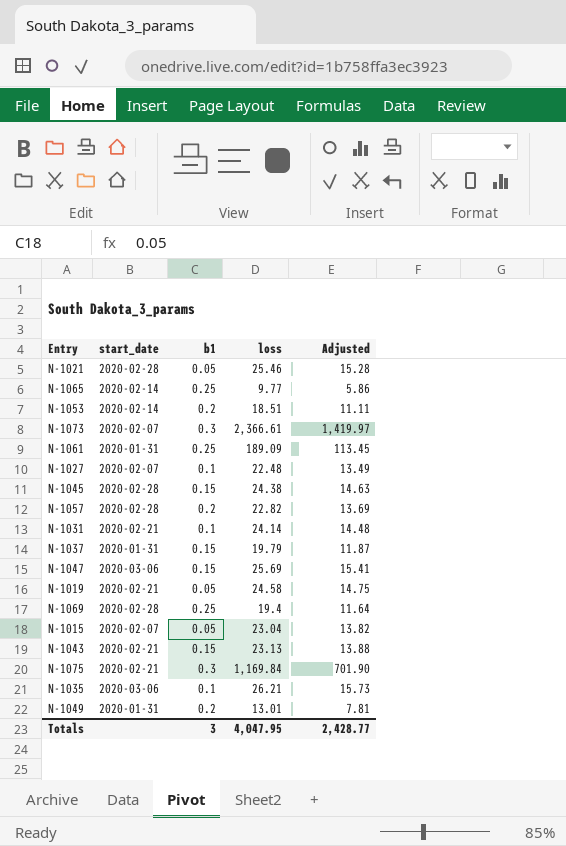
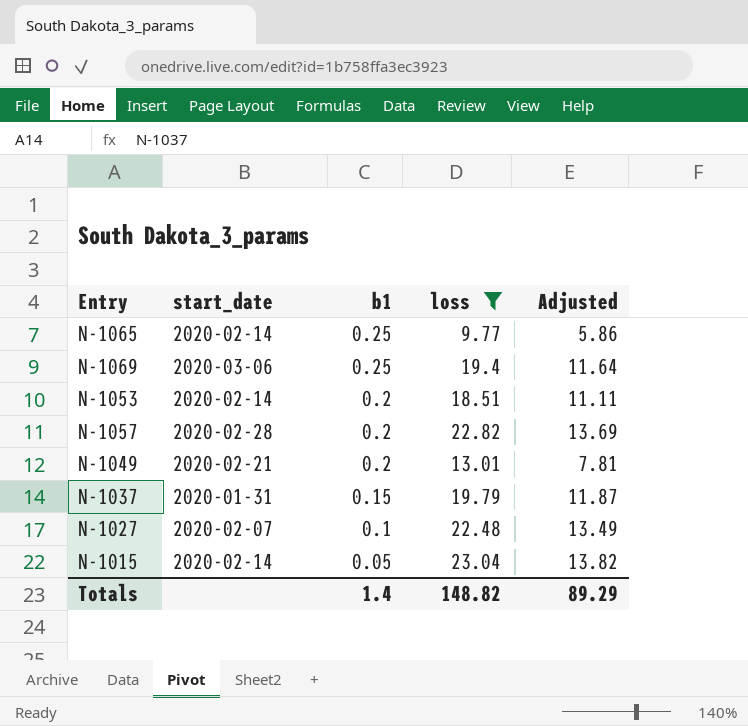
filter: none -> loss <= 23.04
row order: none -> b1 descending
N-1069 | start_date: 2020-02-28 -> 2020-03-06
N-1049 | start_date: 2020-01-31 -> 2020-02-21
N-1015 | start_date: 2020-02-07 -> 2020-02-14
Totals | b1: 3 -> 1.4
Totals | loss: 4,047.95 -> 148.82
Totals | Adjusted: 2,428.77 -> 89.29

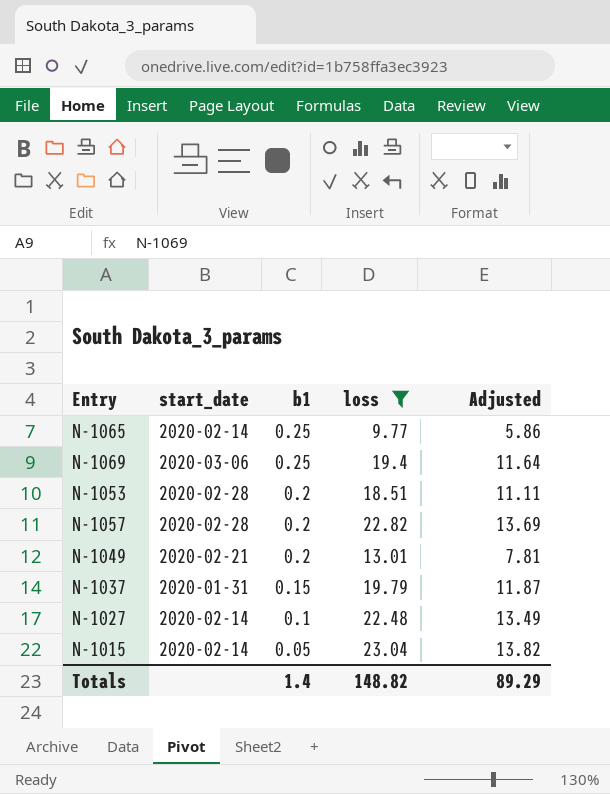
N-1053 | start_date: 2020-02-14 -> 2020-02-28
N-1027 | start_date: 2020-02-07 -> 2020-02-14

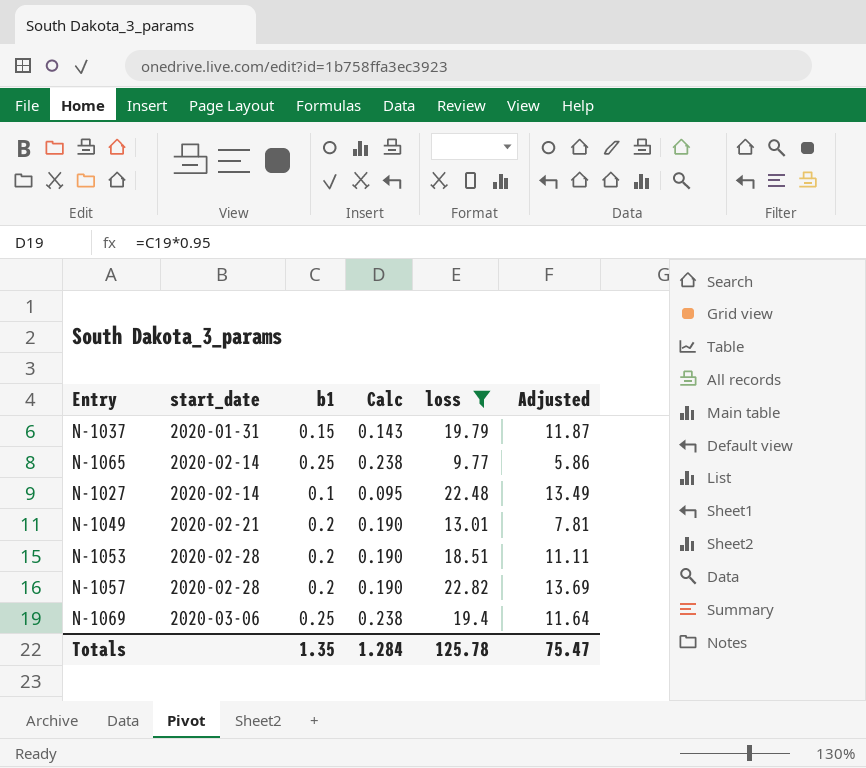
row order: b1 descending -> start_date ascending
column Calc | formula: none -> [b1] * 0.95
row N-1015: 2020-02-14 | 0.05 | 23.04 | 13.82 -> none
Totals | b1: 1.4 -> 1.35
Totals | loss: 148.82 -> 125.78
Totals | Adjusted: 89.29 -> 75.47

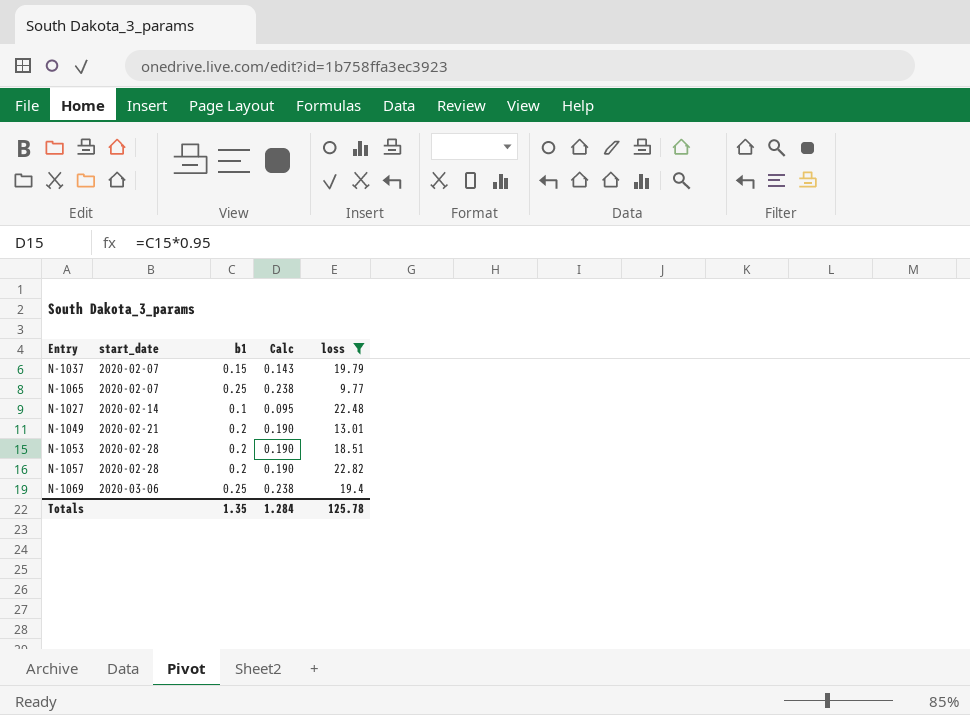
column Adjusted | formula: [loss] * 0.6 -> none
N-1037 | start_date: 2020-01-31 -> 2020-02-07
N-1065 | start_date: 2020-02-14 -> 2020-02-07

